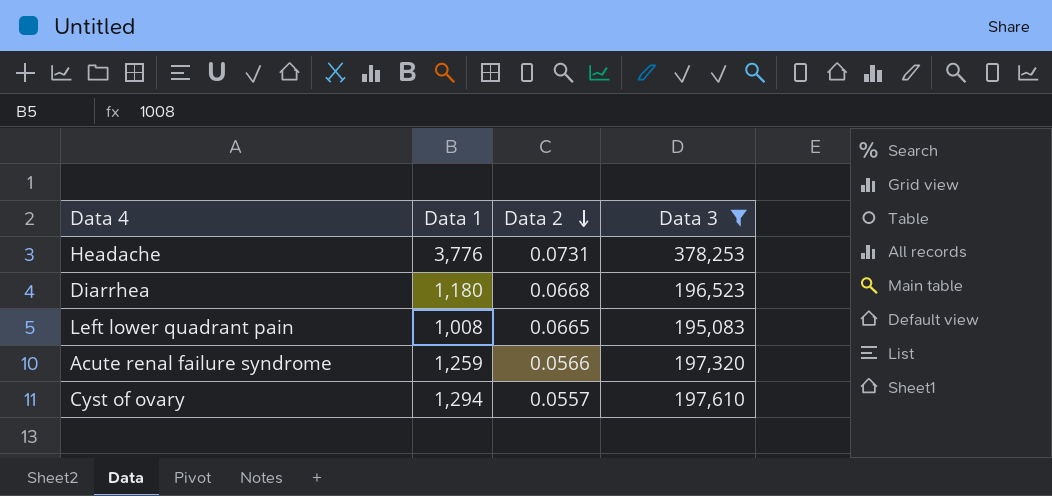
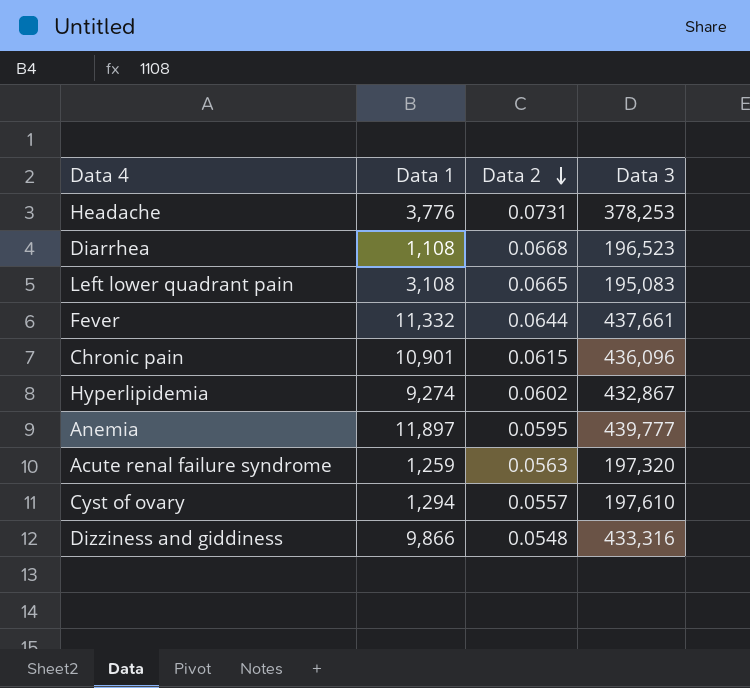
filter: Data 3 <= 378,253 -> none
Diarrhea | Data 1: 1,180 -> 1,108
Left lower quadrant pain | Data 1: 1,008 -> 3,108
Acute renal failure syndrome | Data 2: 0.0566 -> 0.0563

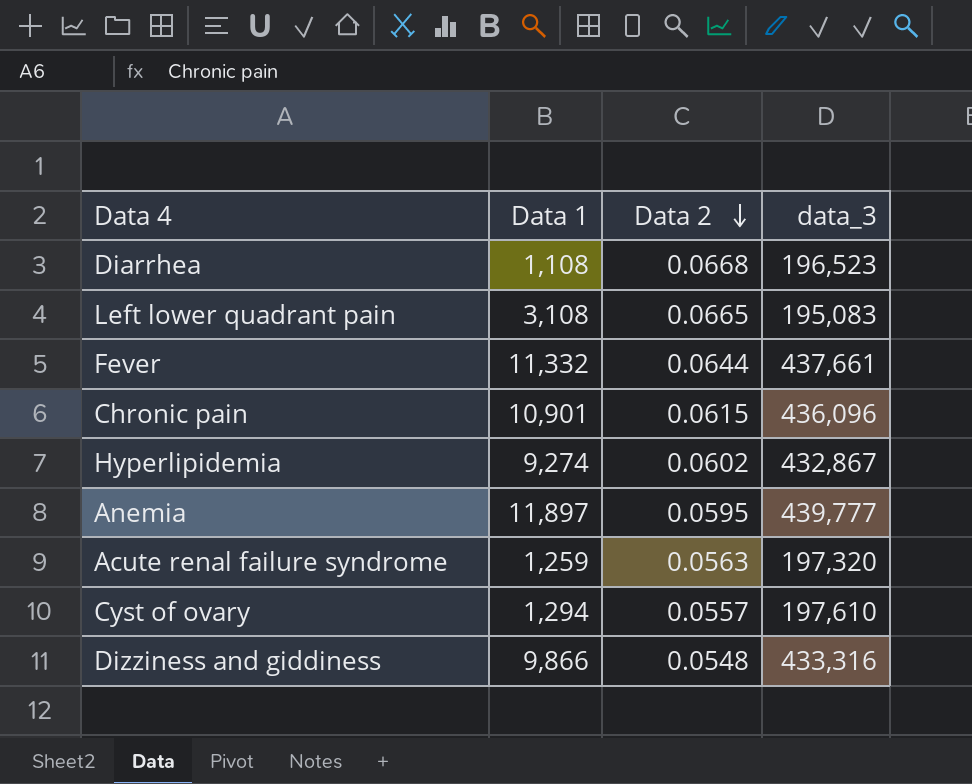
column name: Data 3 -> data_3
row Headache: 3,776 | 0.0731 | 378,253 -> none

